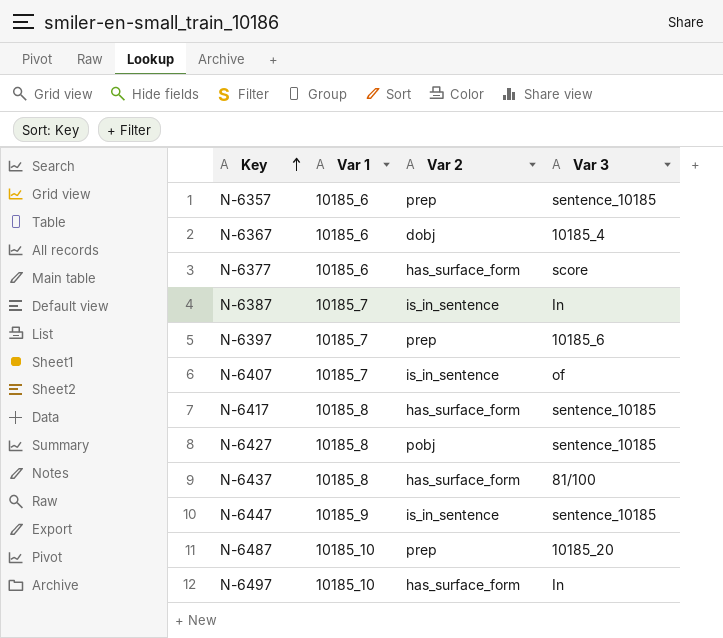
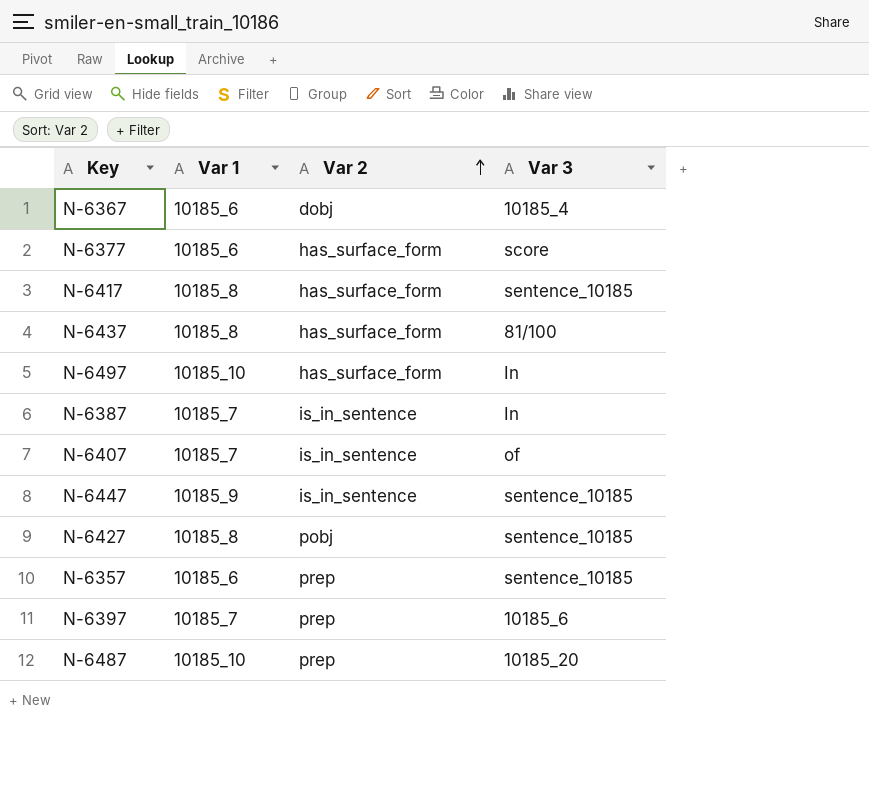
row order: Key ascending -> Var 2 ascending

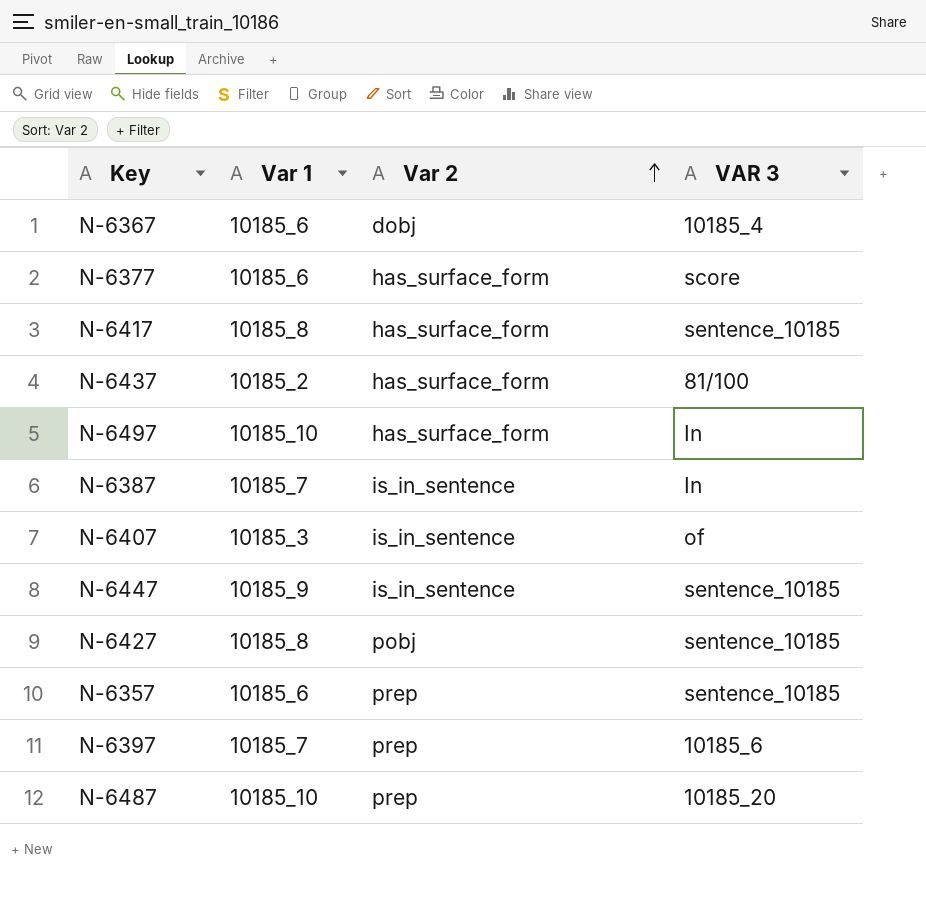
column name: Var 3 -> VAR 3
N-6437 | Var 1: 10185_8 -> 10185_2
N-6407 | Var 1: 10185_7 -> 10185_3

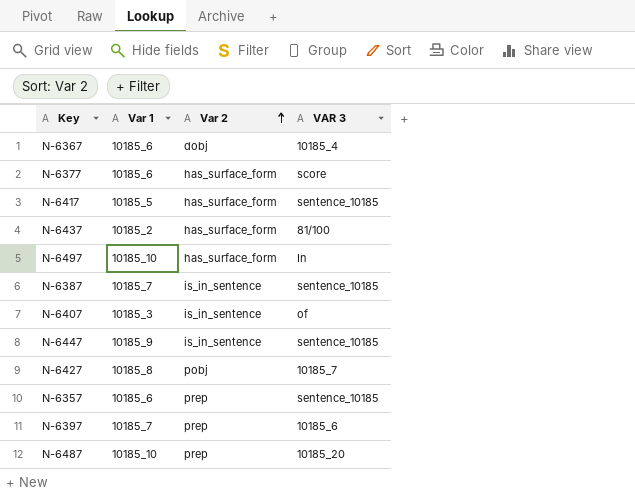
N-6417 | Var 1: 10185_8 -> 10185_5
N-6387 | VAR 3: In -> sentence_10185
N-6427 | VAR 3: sentence_10185 -> 10185_7

